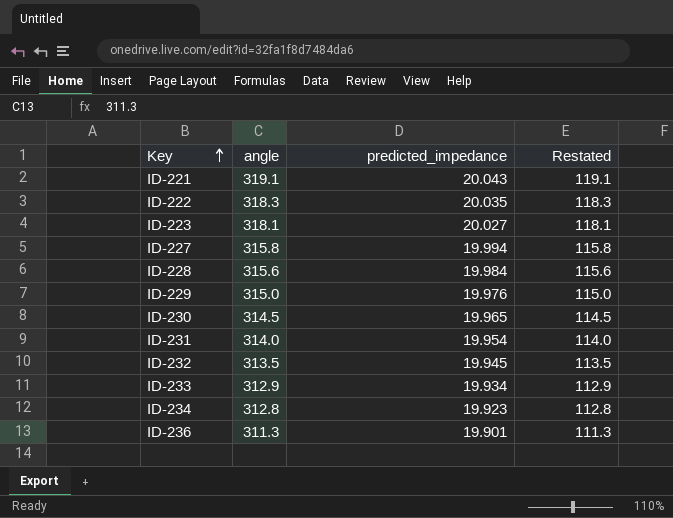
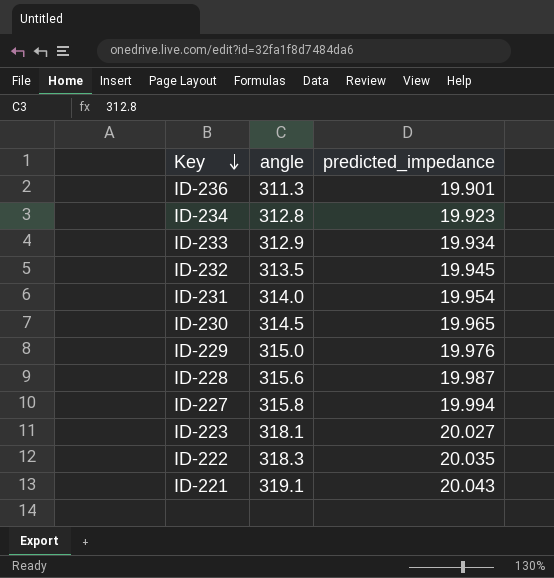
row order: Key ascending -> Key descending
column Restated | formula: [angle] - 200 -> none
ID-228 | predicted_impedance: 19.984 -> 19.987

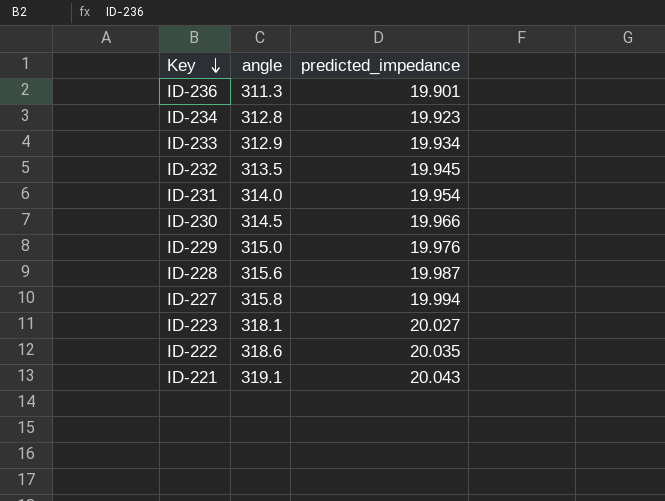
ID-230 | predicted_impedance: 19.965 -> 19.966
ID-222 | angle: 318.3 -> 318.6

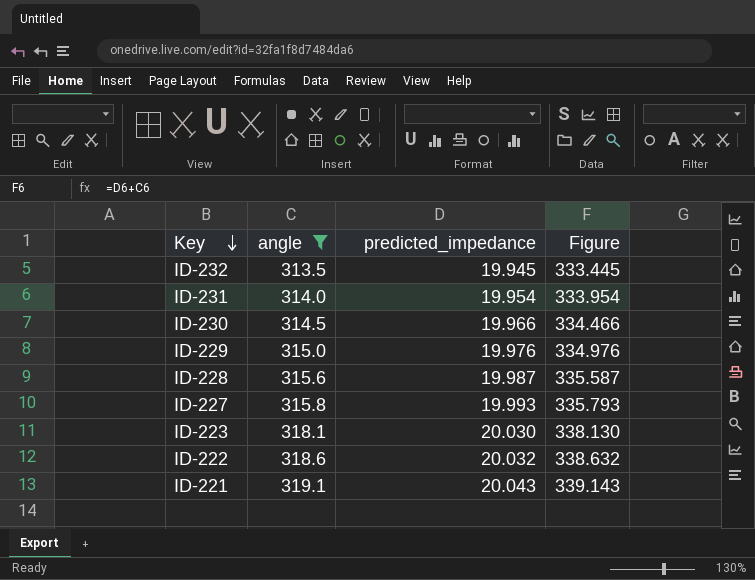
filter: none -> angle >= 313.5
column Figure | formula: none -> [angle] + [predicted_impedance]
ID-227 | predicted_impedance: 19.994 -> 19.993
ID-223 | predicted_impedance: 20.027 -> 20.030
ID-222 | predicted_impedance: 20.035 -> 20.032

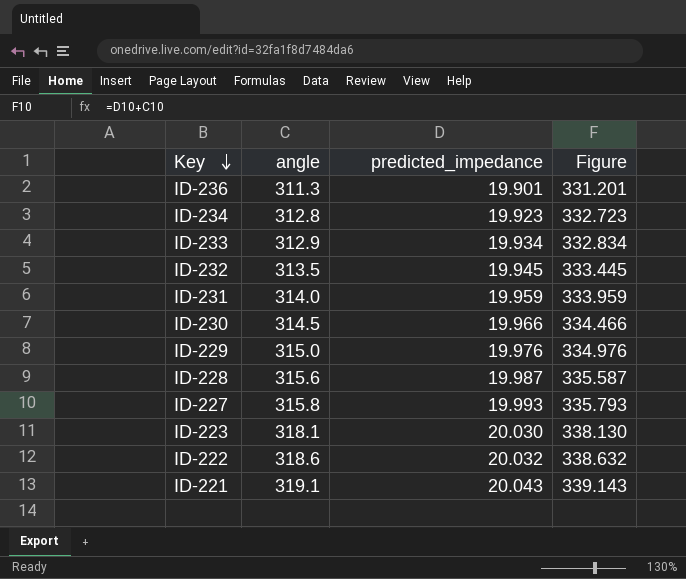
filter: angle >= 313.5 -> none
ID-231 | predicted_impedance: 19.954 -> 19.959
ID-231 | Figure: 333.954 -> 333.959

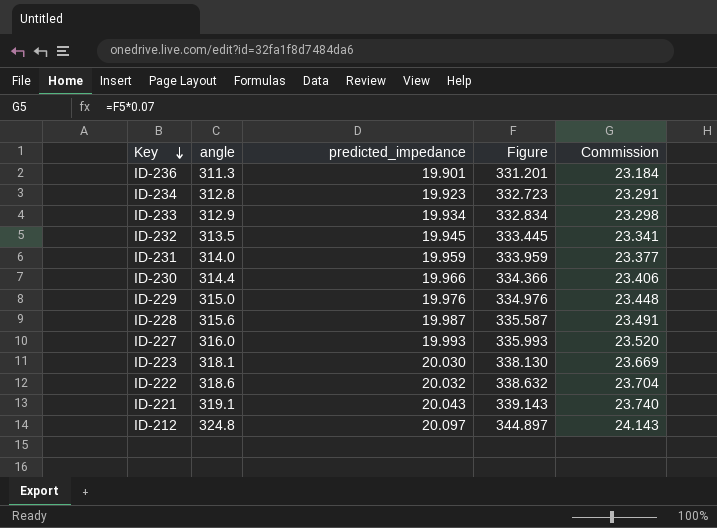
column Commission | formula: none -> [Figure] * 0.07
ID-230 | angle: 314.5 -> 314.4
ID-230 | Figure: 334.466 -> 334.366
ID-227 | angle: 315.8 -> 316.0
ID-227 | Figure: 335.793 -> 335.993
row ID-212: none -> 324.8 | 20.097 | 344.897 | 24.143

